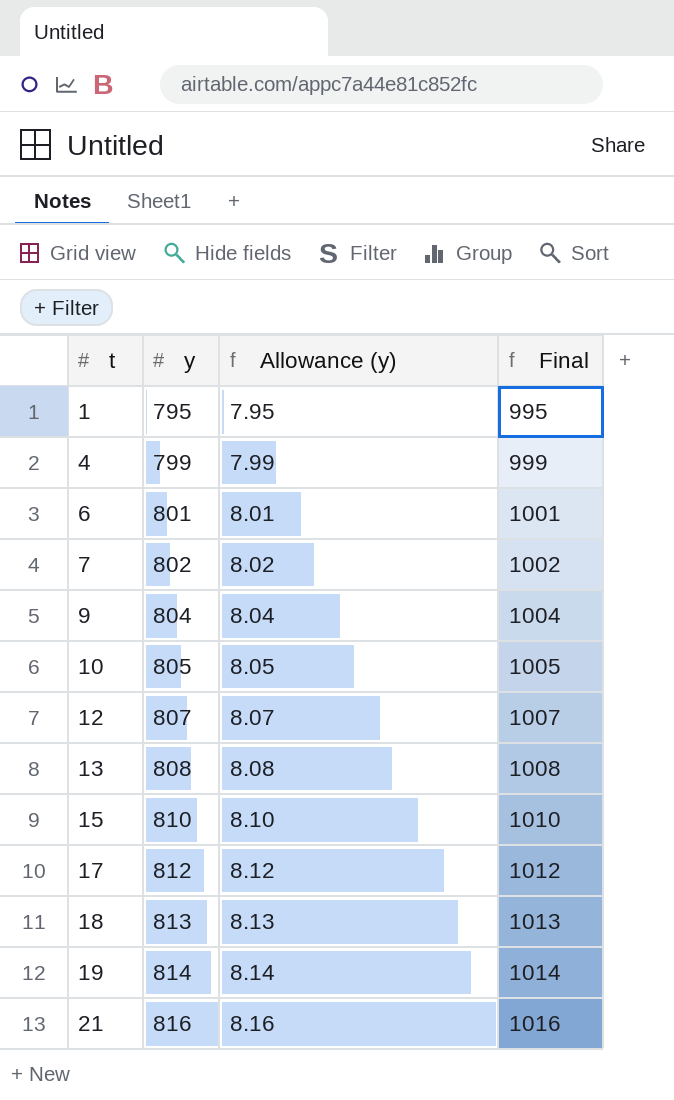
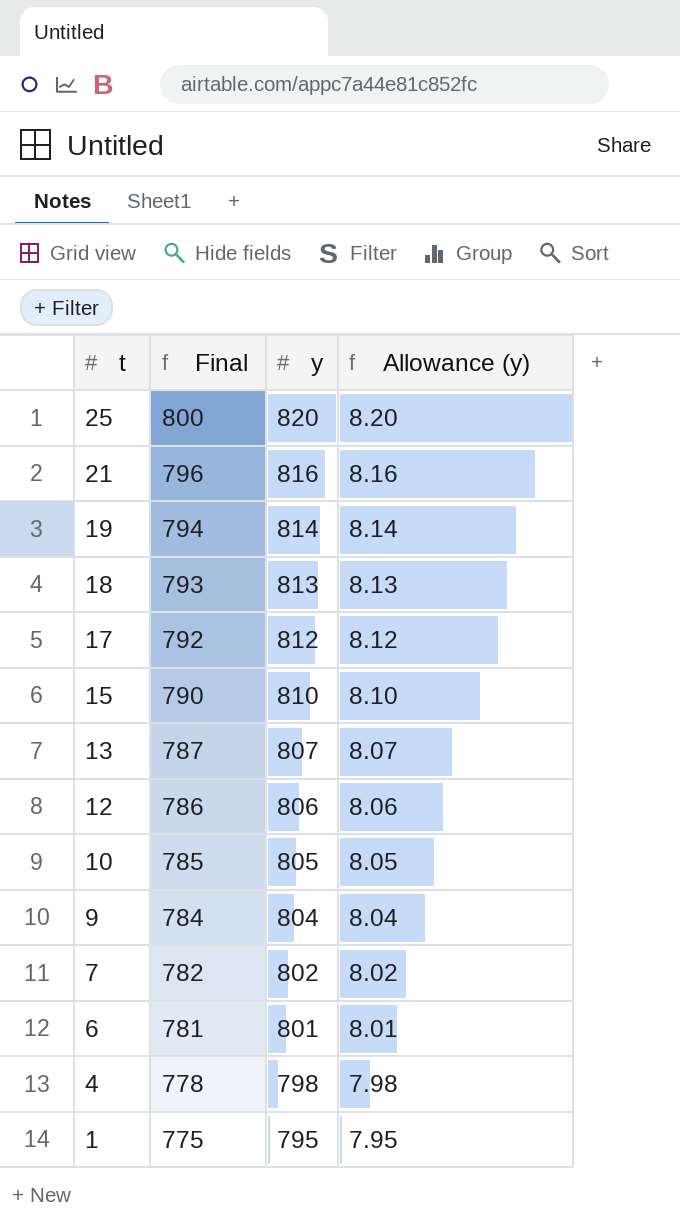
row order: t ascending -> t descending
column Final | formula: [y] + 200 -> [y] - 20
column Final | position: 4 -> 2
row 25: none -> 800 | 820 | 8.20
13 | y: 808 -> 807
13 | Allowance (y): 8.08 -> 8.07
12 | y: 807 -> 806
12 | Allowance (y): 8.07 -> 8.06
4 | y: 799 -> 798
4 | Allowance (y): 7.99 -> 7.98

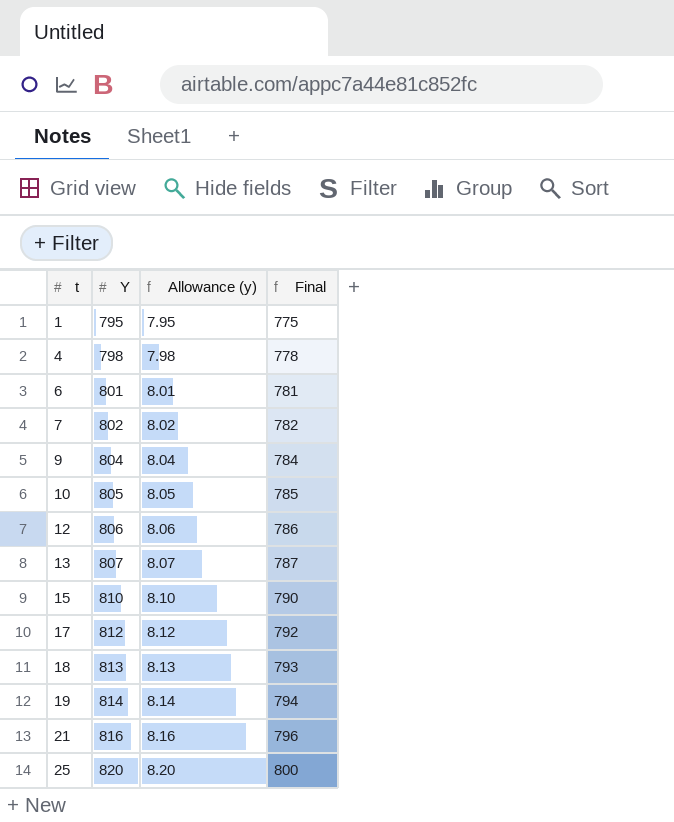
row order: t descending -> t ascending
column name: y -> Y
column Final | position: 2 -> 4

